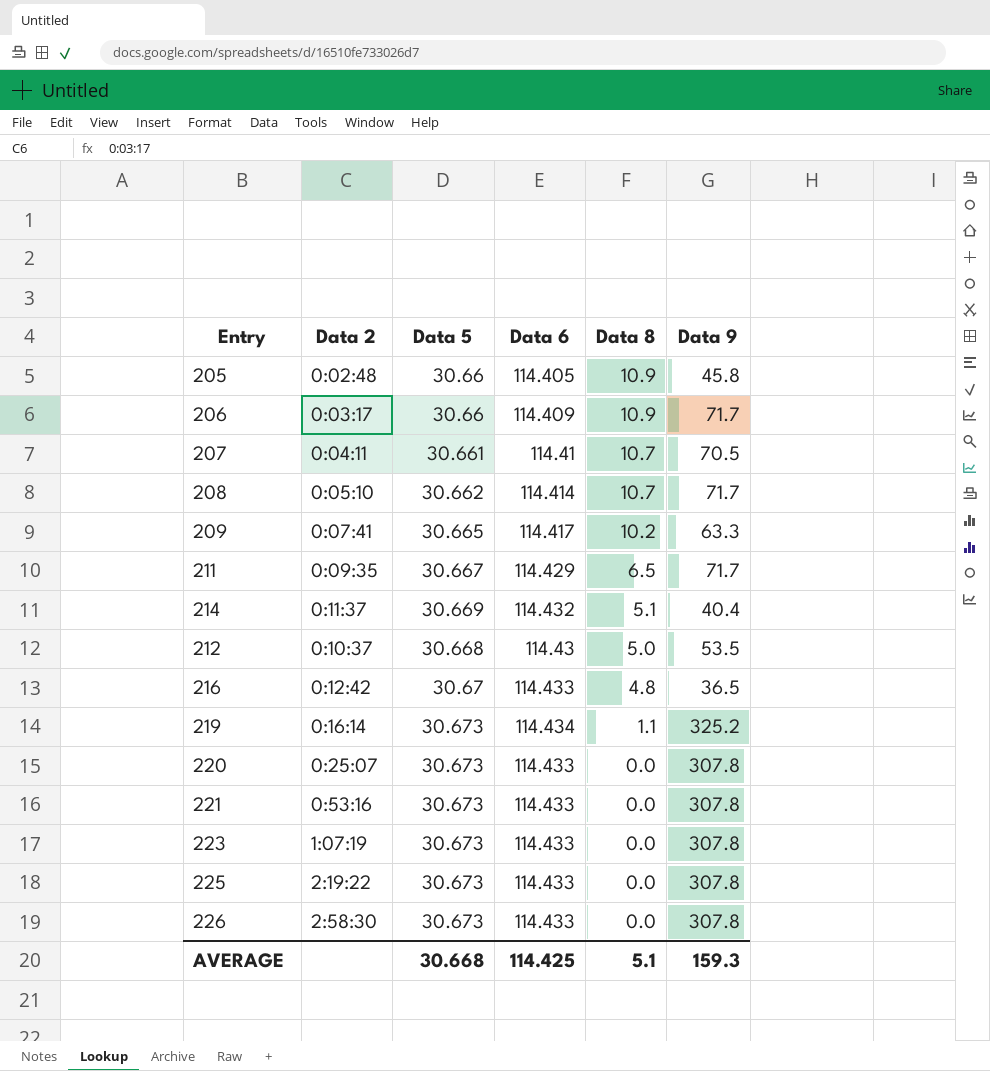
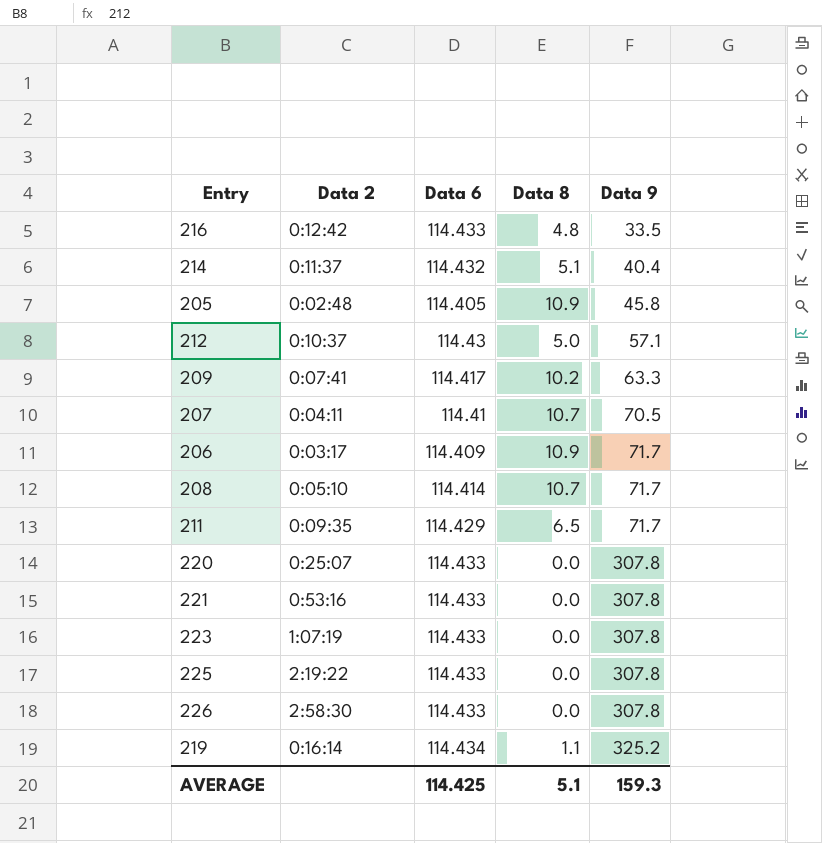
row order: Data 8 descending -> Data 9 ascending
column Data 5 | position: 3 -> none
216 | Data 9: 36.5 -> 33.5
212 | Data 9: 53.5 -> 57.1

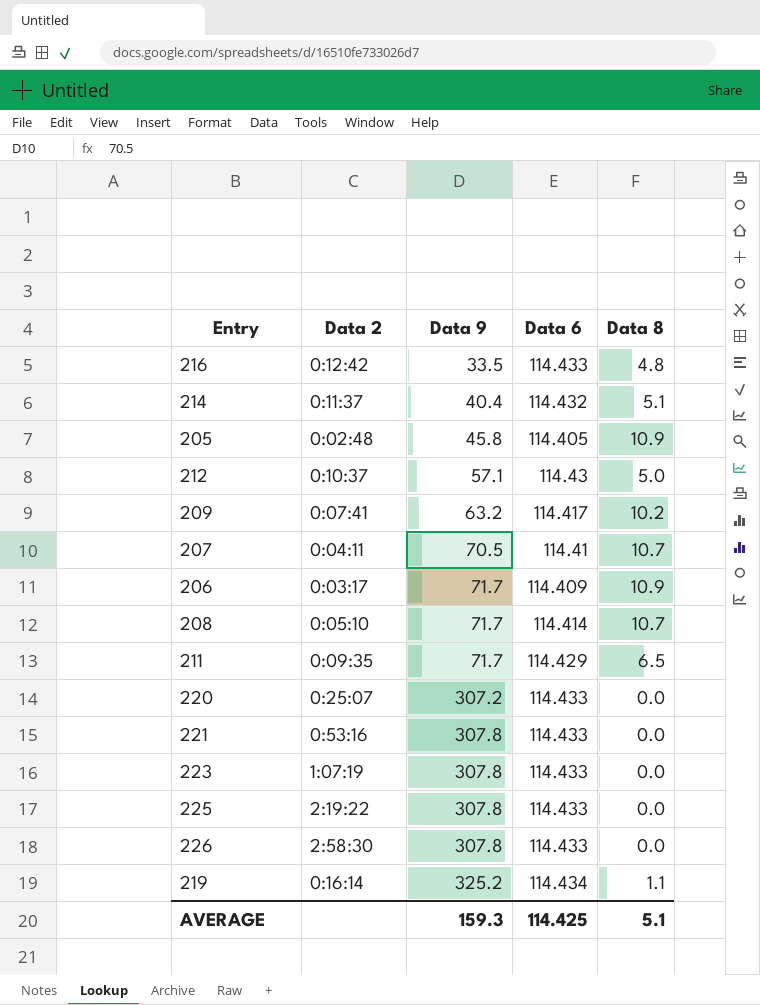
column Data 9 | position: 5 -> 3
209 | Data 9: 63.3 -> 63.2
220 | Data 9: 307.8 -> 307.2

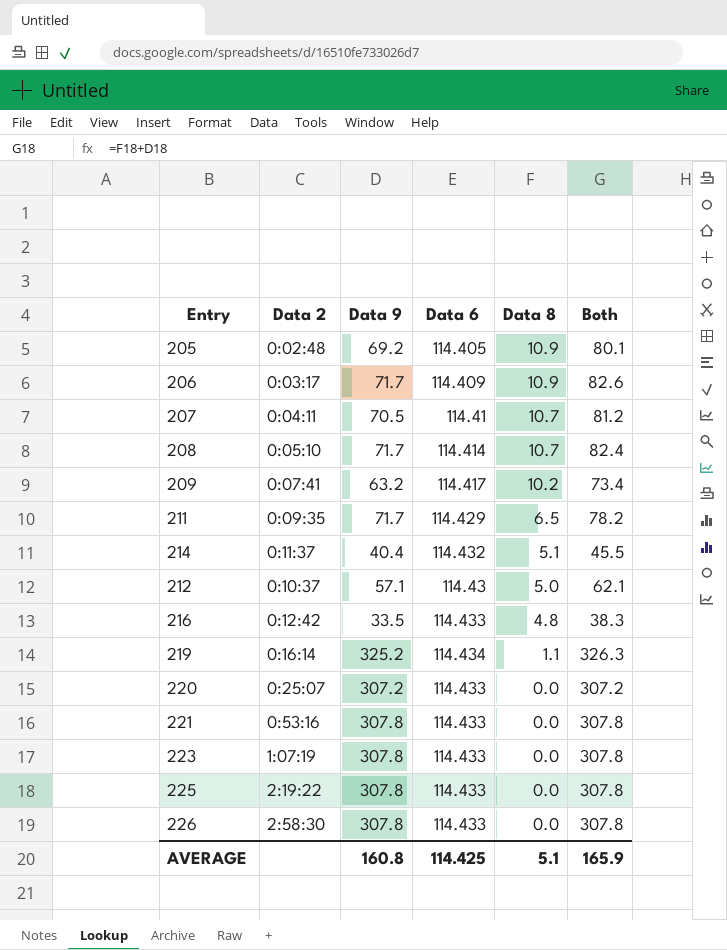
row order: Data 9 ascending -> Data 8 descending
column Both | formula: none -> [Data 9] + [Data 8]
205 | Data 9: 45.8 -> 69.2
AVERAGE | Data 9: 159.3 -> 160.8

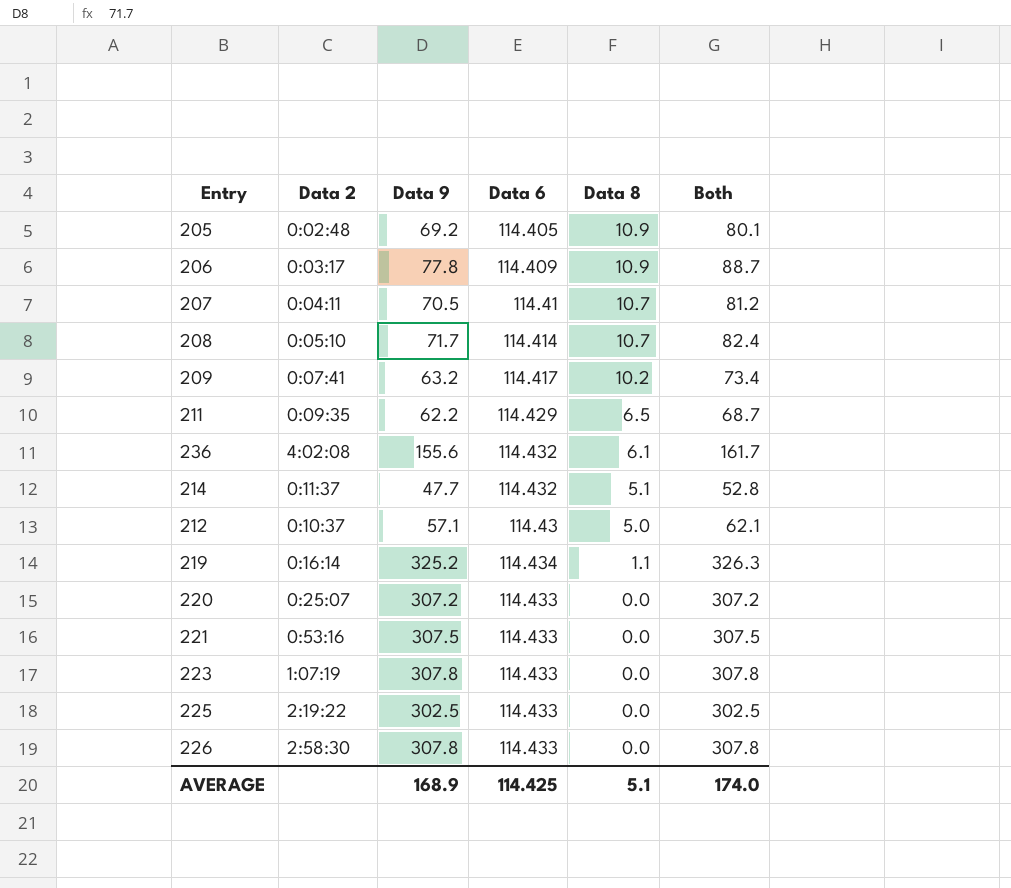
row 216: 0:12:42 | 33.5 | 114.433 | 4.8 | 38.3 -> none
206 | Data 9: 71.7 -> 77.8
206 | Both: 82.6 -> 88.7
211 | Data 9: 71.7 -> 62.2
211 | Both: 78.2 -> 68.7
row 236: none -> 4:02:08 | 155.6 | 114.432 | 6.1 | 161.7
214 | Data 9: 40.4 -> 47.7
214 | Both: 45.5 -> 52.8
221 | Data 9: 307.8 -> 307.5
221 | Both: 307.8 -> 307.5
225 | Data 9: 307.8 -> 302.5
225 | Both: 307.8 -> 302.5
AVERAGE | Data 9: 160.8 -> 168.9
AVERAGE | Both: 165.9 -> 174.0

